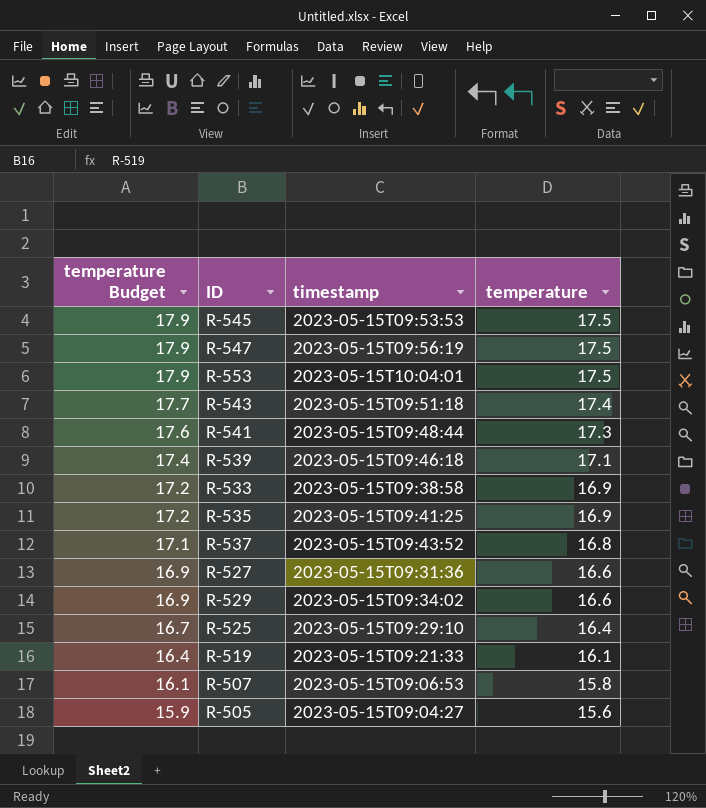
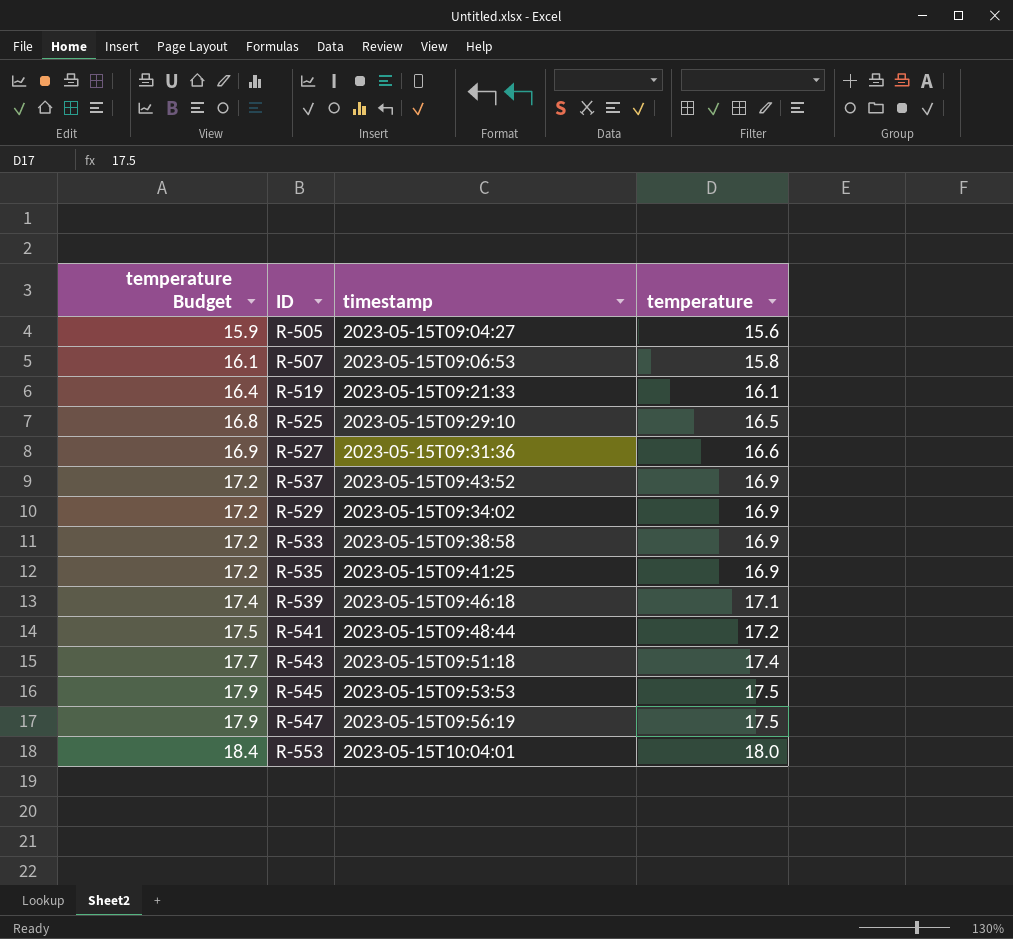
row order: temperature Budget descending -> temperature Budget ascending
R-525 | temperature Budget: 16.7 -> 16.8
R-525 | temperature: 16.4 -> 16.5
R-537 | temperature Budget: 17.1 -> 17.2
R-537 | temperature: 16.8 -> 16.9
R-529 | temperature Budget: 16.9 -> 17.2
R-529 | temperature: 16.6 -> 16.9
R-541 | temperature Budget: 17.6 -> 17.5
R-541 | temperature: 17.3 -> 17.2
R-553 | temperature Budget: 17.9 -> 18.4
R-553 | temperature: 17.5 -> 18.0

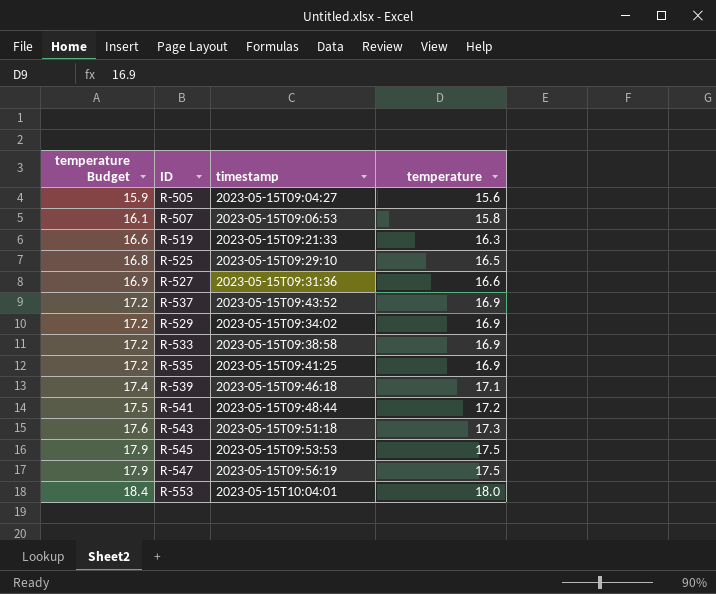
R-519 | temperature Budget: 16.4 -> 16.6
R-519 | temperature: 16.1 -> 16.3
R-543 | temperature Budget: 17.7 -> 17.6
R-543 | temperature: 17.4 -> 17.3

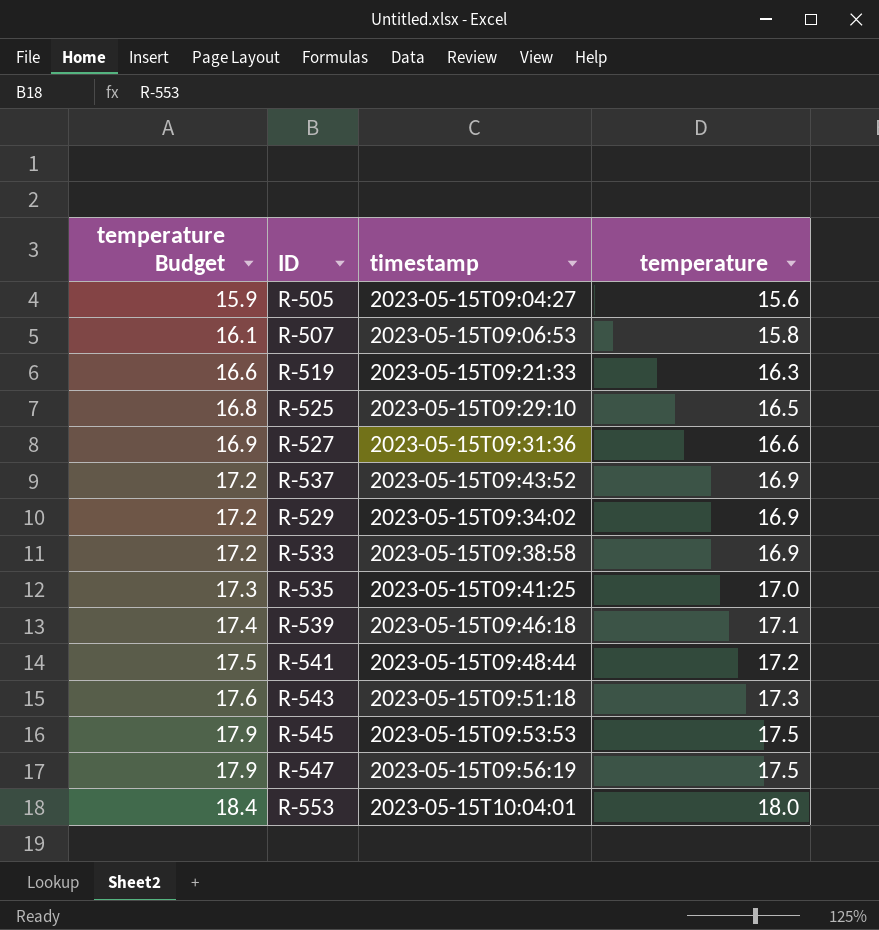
R-535 | temperature Budget: 17.2 -> 17.3
R-535 | temperature: 16.9 -> 17.0

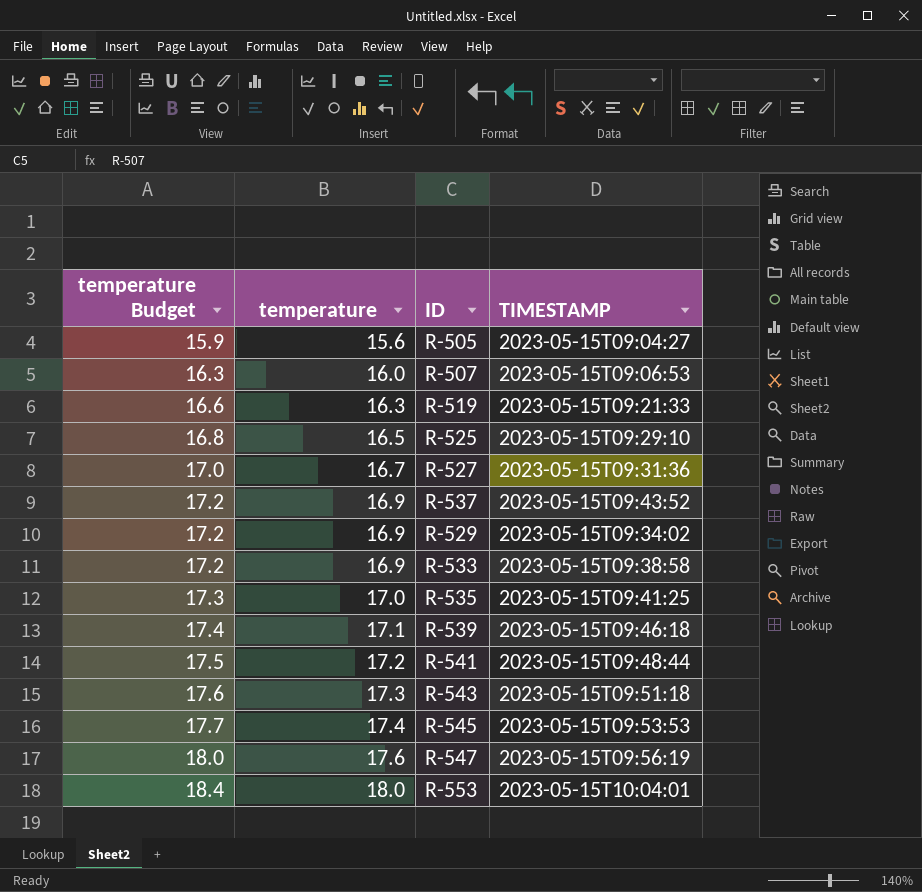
column temperature | position: 4 -> 2
column name: timestamp -> TIMESTAMP
R-507 | temperature Budget: 16.1 -> 16.3
R-507 | temperature: 15.8 -> 16.0
R-527 | temperature Budget: 16.9 -> 17.0
R-527 | temperature: 16.6 -> 16.7
R-545 | temperature Budget: 17.9 -> 17.7
R-545 | temperature: 17.5 -> 17.4
R-547 | temperature Budget: 17.9 -> 18.0
R-547 | temperature: 17.5 -> 17.6

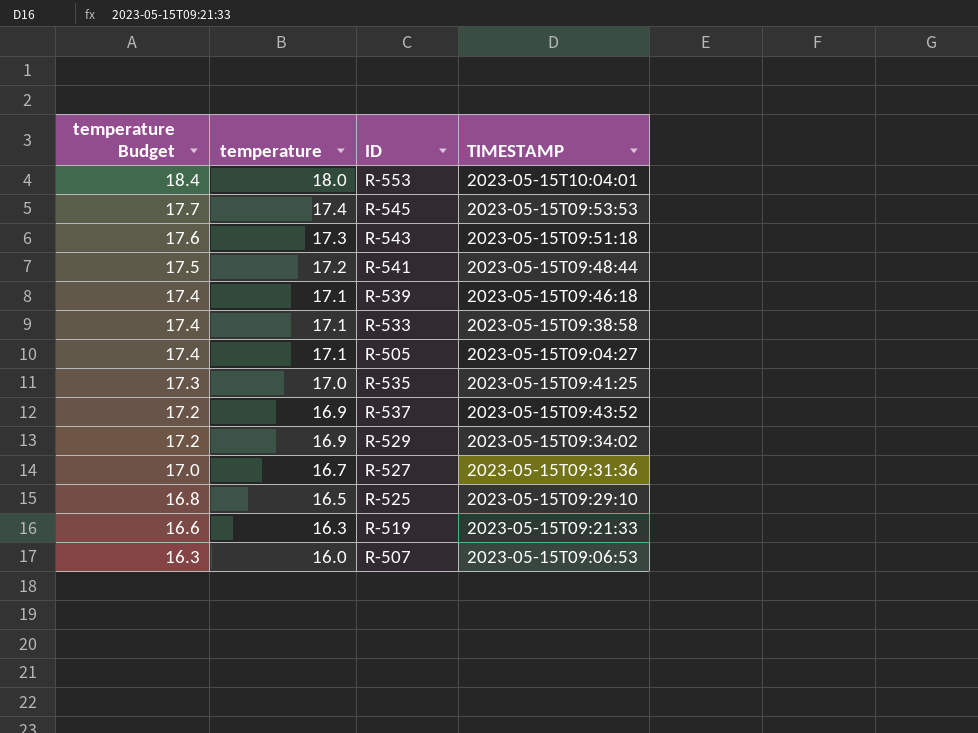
row order: temperature Budget ascending -> temperature Budget descending
row R-547: 18.0 | 17.6 | 2023-05-15T09:56:19 -> none
R-533 | temperature Budget: 17.2 -> 17.4
R-533 | temperature: 16.9 -> 17.1
R-505 | temperature Budget: 15.9 -> 17.4
R-505 | temperature: 15.6 -> 17.1

